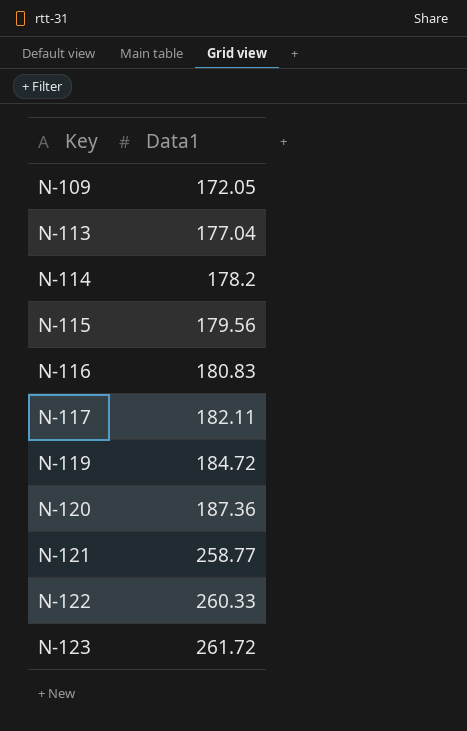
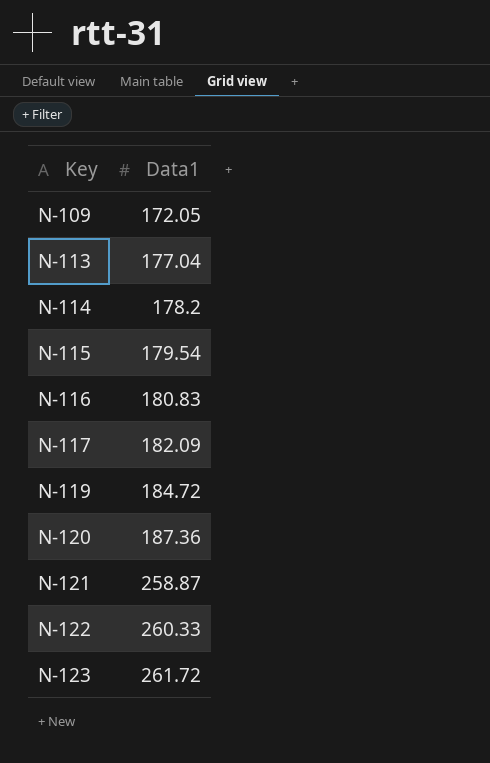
N-115 | Data1: 179.56 -> 179.54
N-117 | Data1: 182.11 -> 182.09
N-121 | Data1: 258.77 -> 258.87

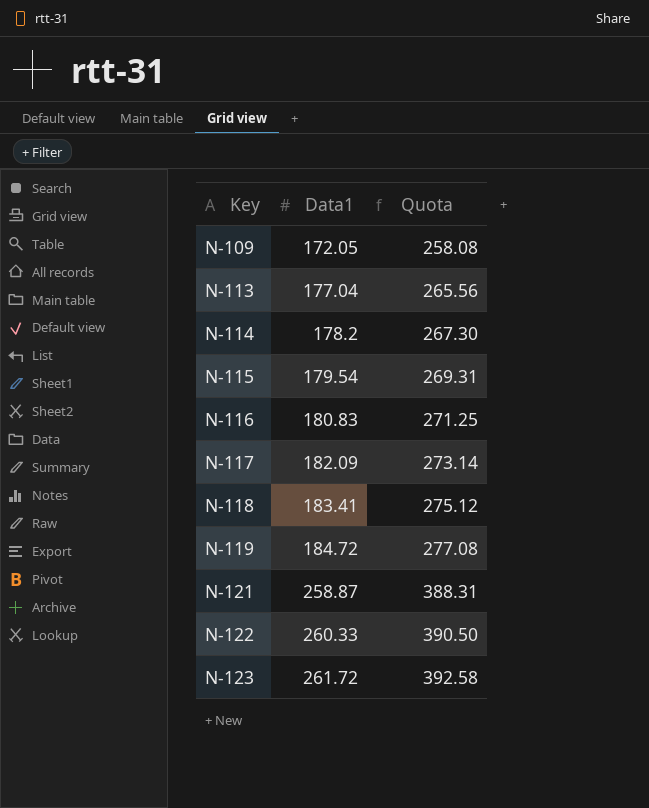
column Quota | formula: none -> [Data1] * 1.5
row N-120: 187.36 -> none
row N-118: none -> 183.41 | 275.12

